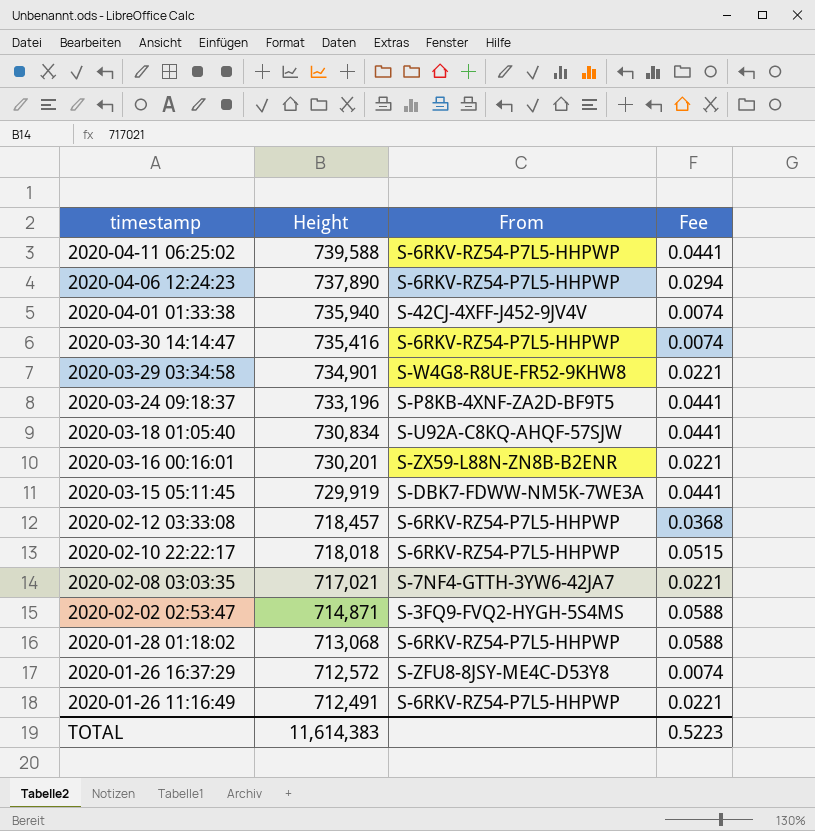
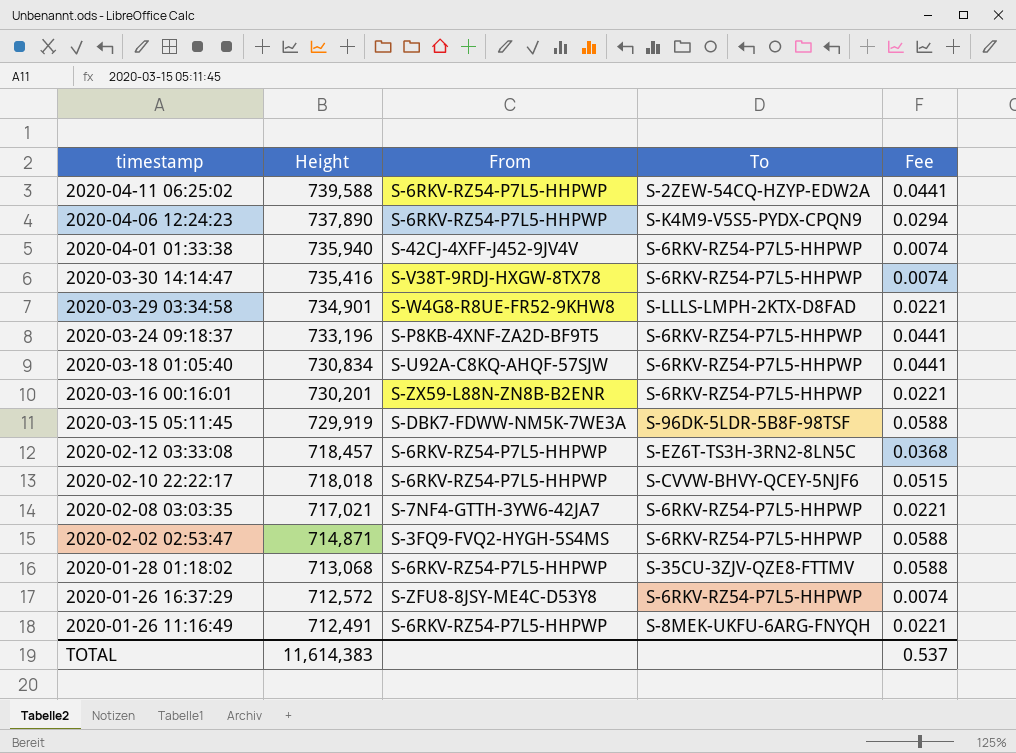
column To | position: none -> 4
2020-03-30 14:14:47 | From: S-6RKV-RZ54-P7L5-HHPWP -> S-V38T-9RDJ-HXGW-8TX78
2020-03-15 05:11:45 | Fee: 0.0441 -> 0.0588
TOTAL | Fee: 0.5223 -> 0.537

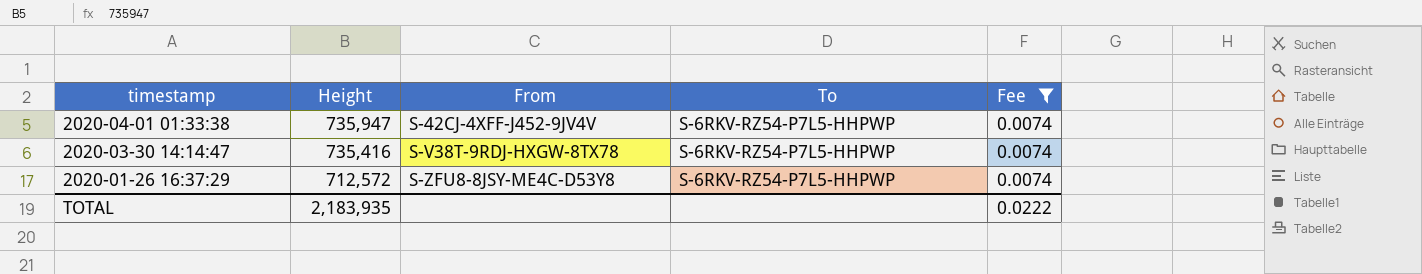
filter: none -> Fee = 0.0074
2020-04-01 01:33:38 | Height: 735,940 -> 735,947
TOTAL | Height: 11,614,383 -> 2,183,935
TOTAL | Fee: 0.537 -> 0.0222

